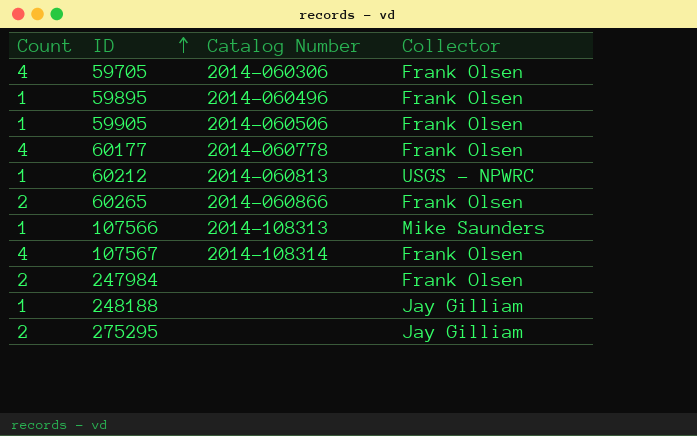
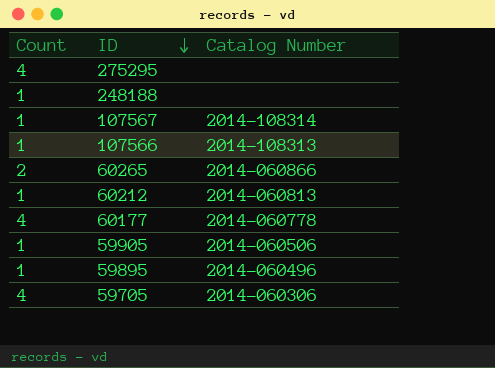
row order: ID ascending -> ID descending
column Collector | position: 4 -> none
row 247984: 2 | none | Frank Olsen -> none
275295 | Count: 2 -> 4
107567 | Count: 4 -> 1

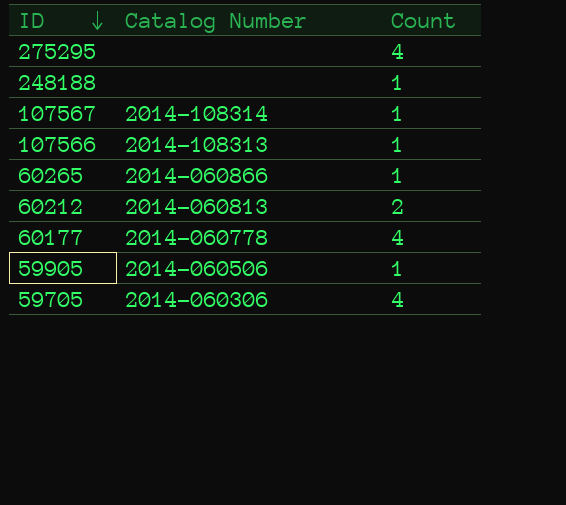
column Count | position: 1 -> 3
row 59895: 1 | 2014-060496 -> none
60265 | Count: 2 -> 1
60212 | Count: 1 -> 2

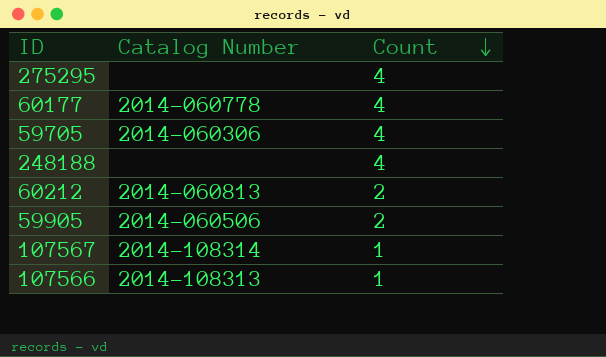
row order: ID descending -> Count descending
row 60265: 2014-060866 | 1 -> none
248188 | Count: 1 -> 4
59905 | Count: 1 -> 2

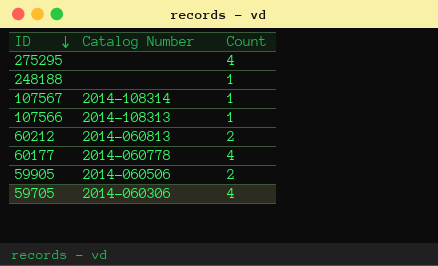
row order: Count descending -> ID descending
248188 | Count: 4 -> 1

